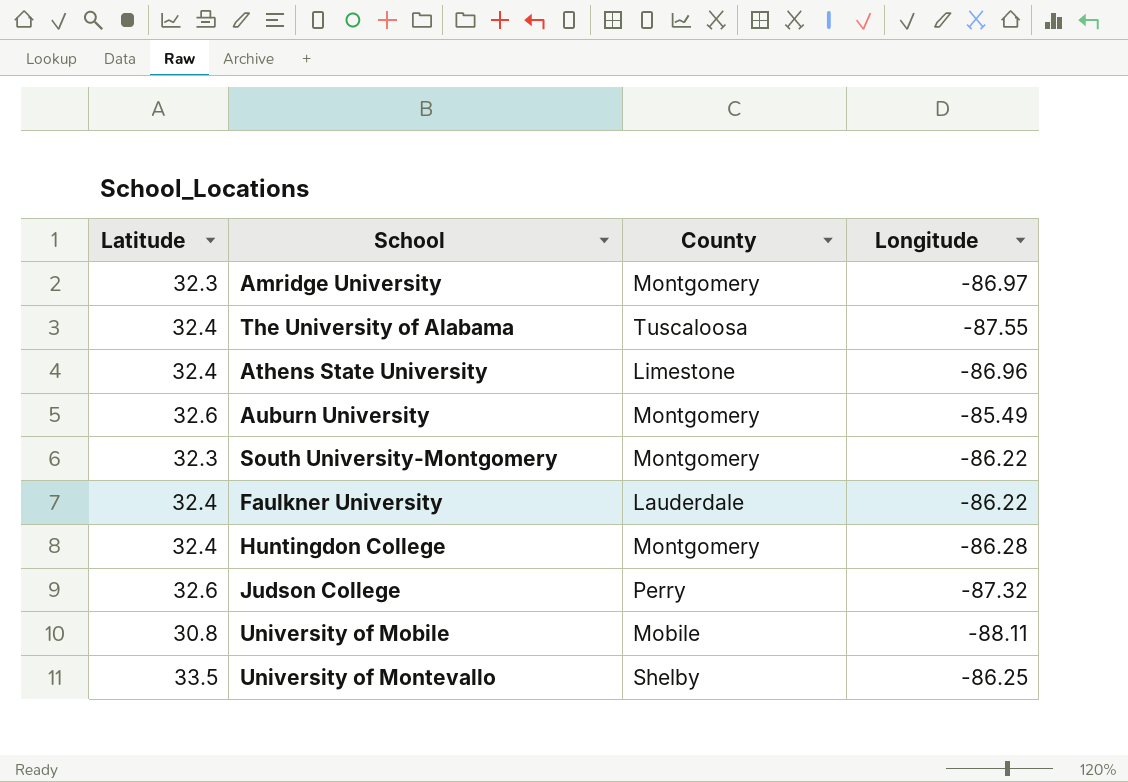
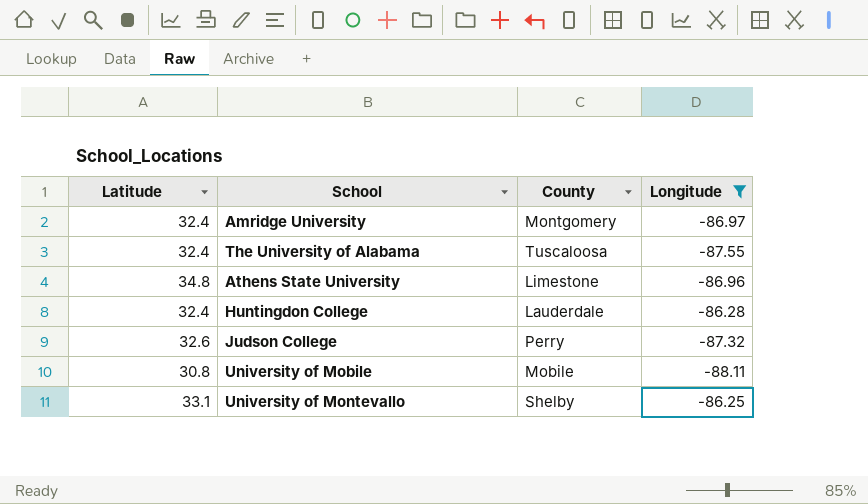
filter: none -> Longitude <= -86.25
Amridge University | Latitude: 32.3 -> 32.4
Athens State University | Latitude: 32.4 -> 34.8
Huntingdon College | County: Montgomery -> Lauderdale
University of Montevallo | Latitude: 33.5 -> 33.1

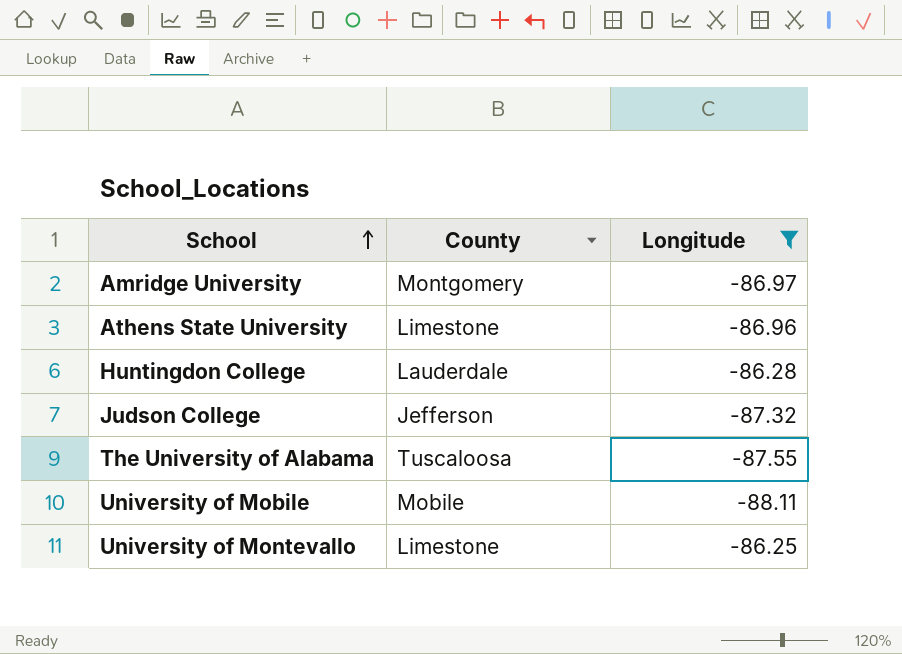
row order: none -> School ascending
column Latitude | position: 1 -> none
Judson College | County: Perry -> Jefferson
University of Montevallo | County: Shelby -> Limestone

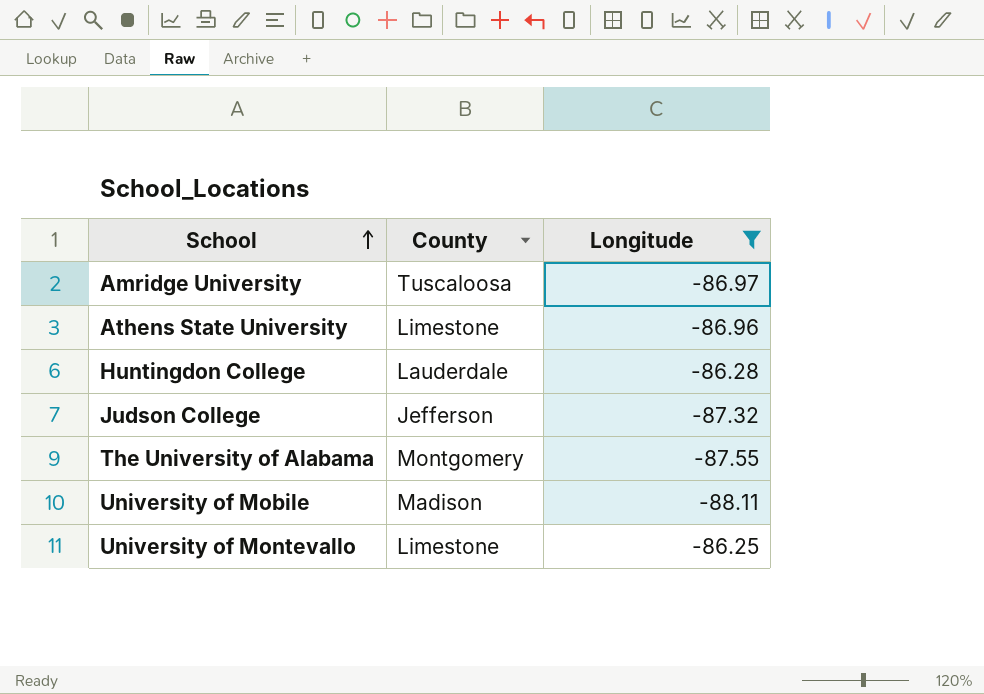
Amridge University | County: Montgomery -> Tuscaloosa
The University of Alabama | County: Tuscaloosa -> Montgomery
University of Mobile | County: Mobile -> Madison

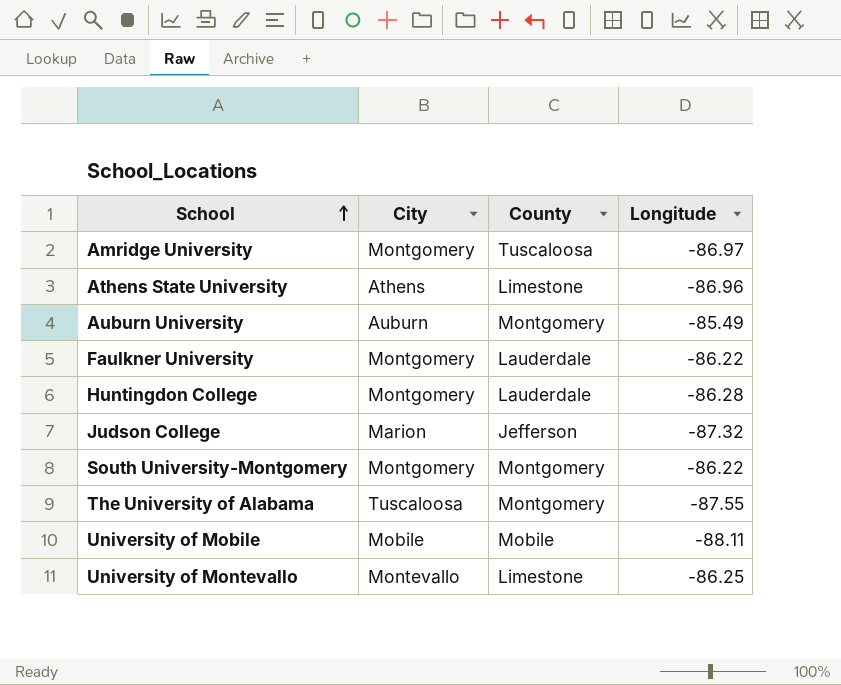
filter: Longitude <= -86.25 -> none
column City | position: none -> 2
University of Mobile | County: Madison -> Mobile

